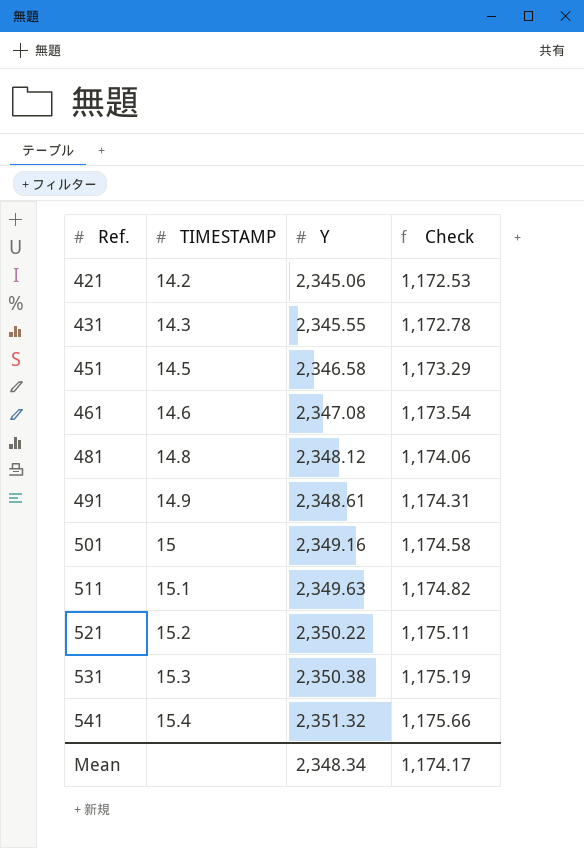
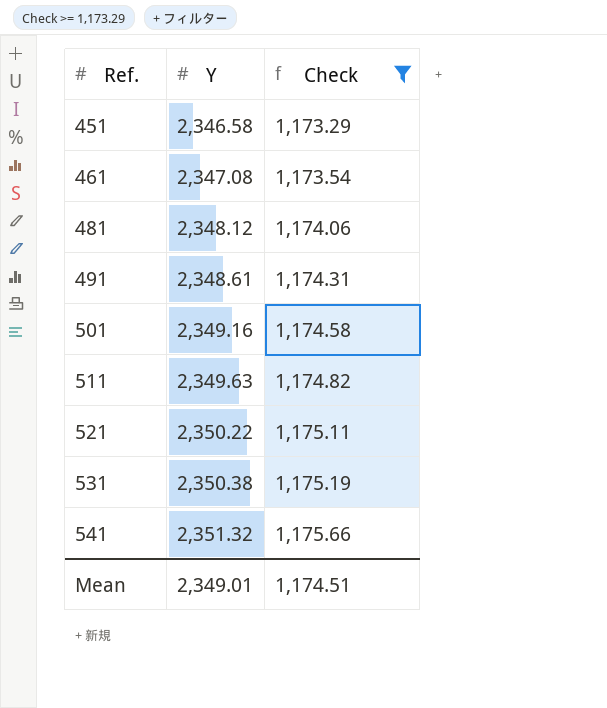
filter: none -> Check >= 1,173.29
column TIMESTAMP | position: 2 -> none
Mean | Y: 2,348.34 -> 2,349.01
Mean | Check: 1,174.17 -> 1,174.51

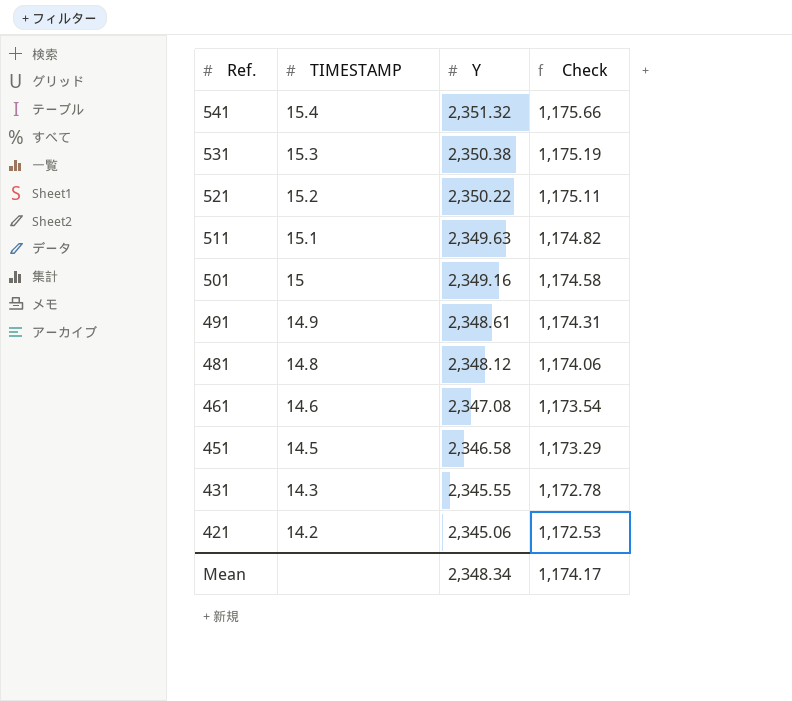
filter: Check >= 1,173.29 -> none
row order: Ref. ascending -> Ref. descending
column TIMESTAMP | position: none -> 2
Mean | Y: 2,349.01 -> 2,348.34
Mean | Check: 1,174.51 -> 1,174.17

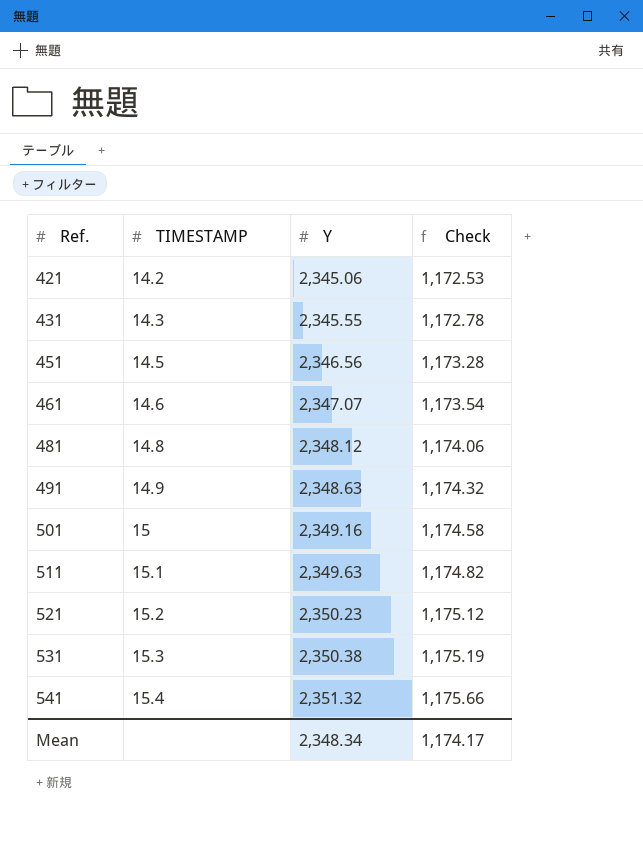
row order: Ref. descending -> Ref. ascending
451 | Y: 2,346.58 -> 2,346.56
451 | Check: 1,173.29 -> 1,173.28
461 | Y: 2,347.08 -> 2,347.07
491 | Y: 2,348.61 -> 2,348.63
491 | Check: 1,174.31 -> 1,174.32
521 | Y: 2,350.22 -> 2,350.23
521 | Check: 1,175.11 -> 1,175.12

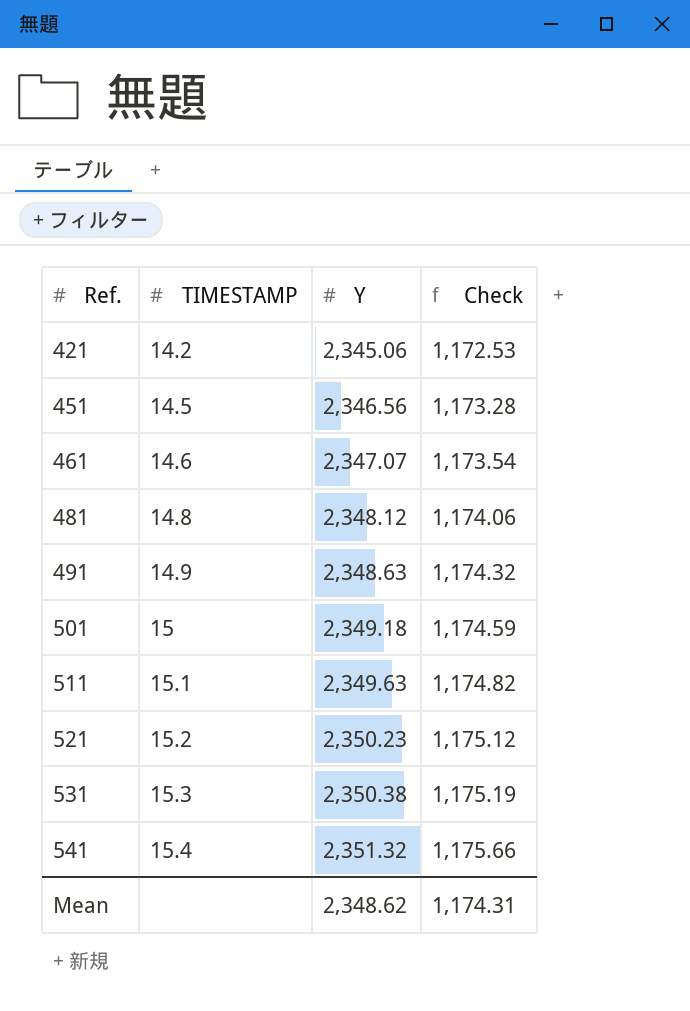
row 431: 14.3 | 2,345.55 | 1,172.78 -> none
501 | Y: 2,349.16 -> 2,349.18
501 | Check: 1,174.58 -> 1,174.59
Mean | Y: 2,348.34 -> 2,348.62
Mean | Check: 1,174.17 -> 1,174.31

